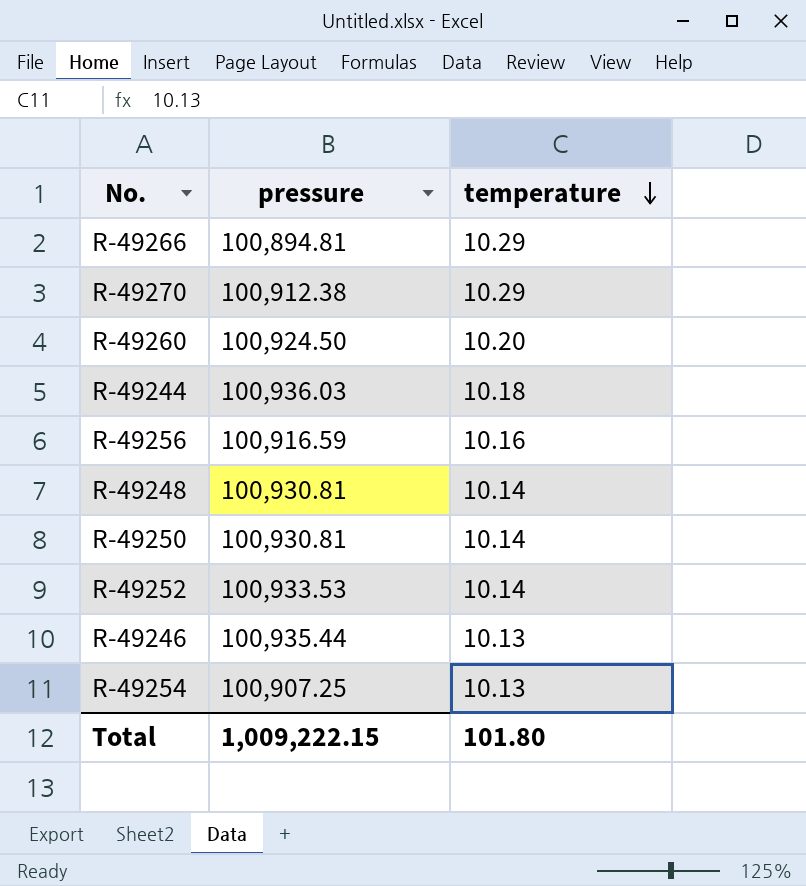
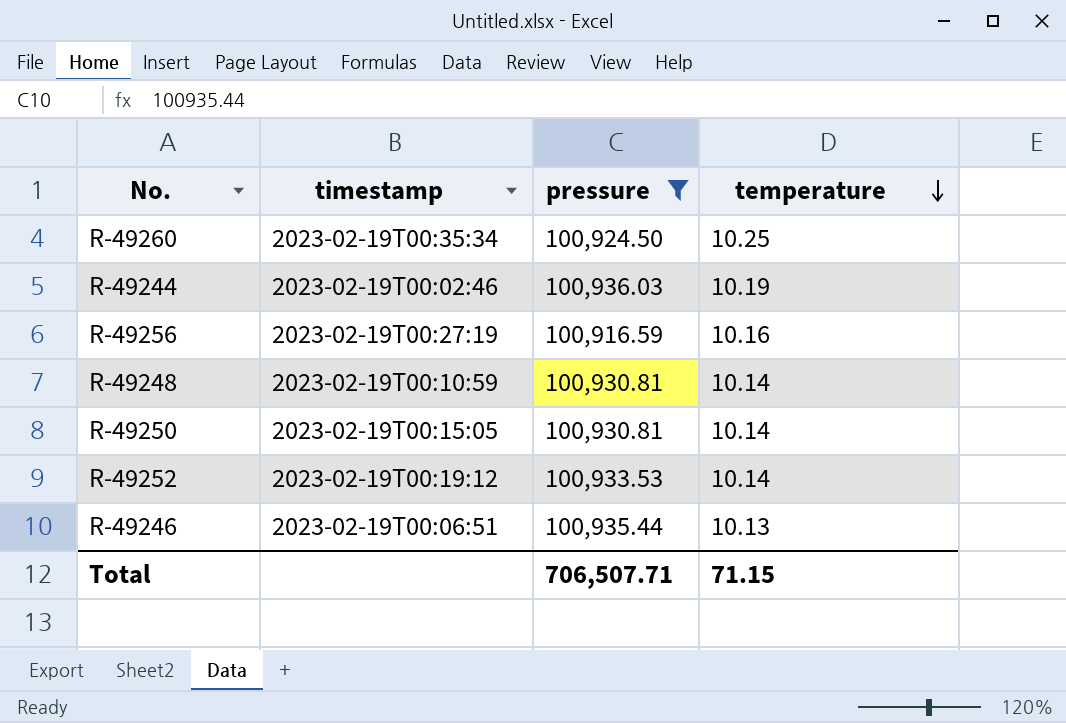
filter: none -> pressure >= 100,916.59
column timestamp | position: none -> 2
R-49260 | temperature: 10.20 -> 10.25
R-49244 | temperature: 10.18 -> 10.19
Total | pressure: 1,009,222.15 -> 706,507.71
Total | temperature: 101.80 -> 71.15

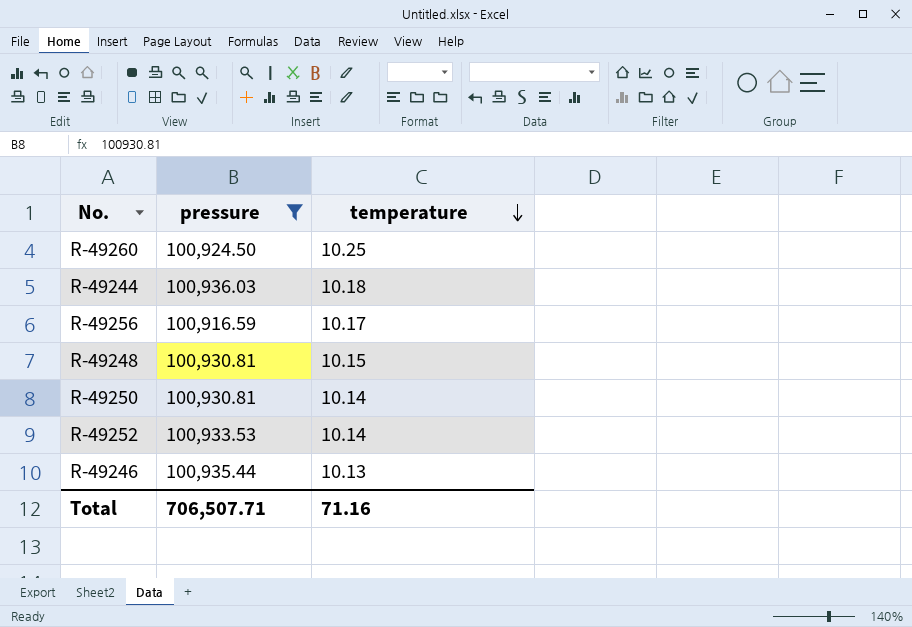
column timestamp | position: 2 -> none
R-49244 | temperature: 10.19 -> 10.18
R-49256 | temperature: 10.16 -> 10.17
R-49248 | temperature: 10.14 -> 10.15
Total | temperature: 71.15 -> 71.16

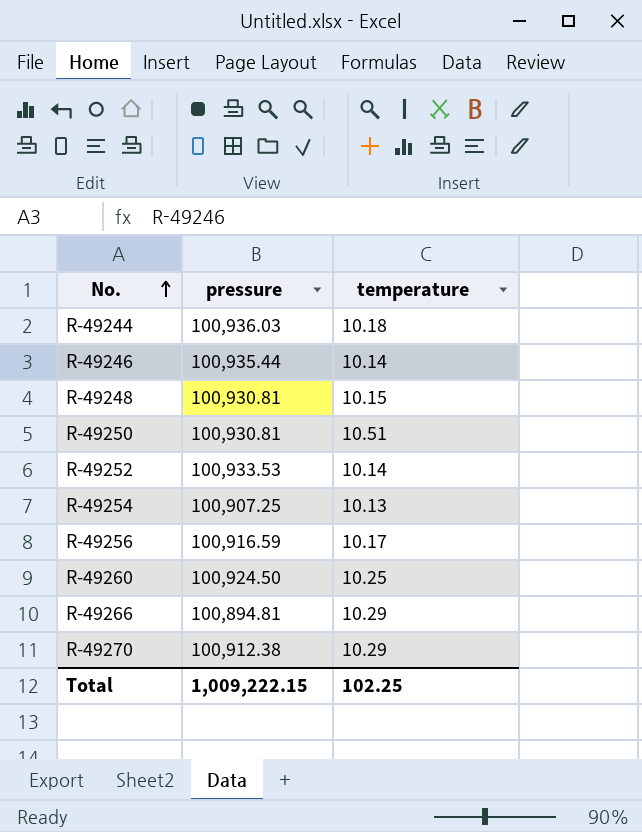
filter: pressure >= 100,916.59 -> none
row order: temperature descending -> No. ascending
R-49246 | temperature: 10.13 -> 10.14
R-49250 | temperature: 10.14 -> 10.51
Total | pressure: 706,507.71 -> 1,009,222.15
Total | temperature: 71.16 -> 102.25

